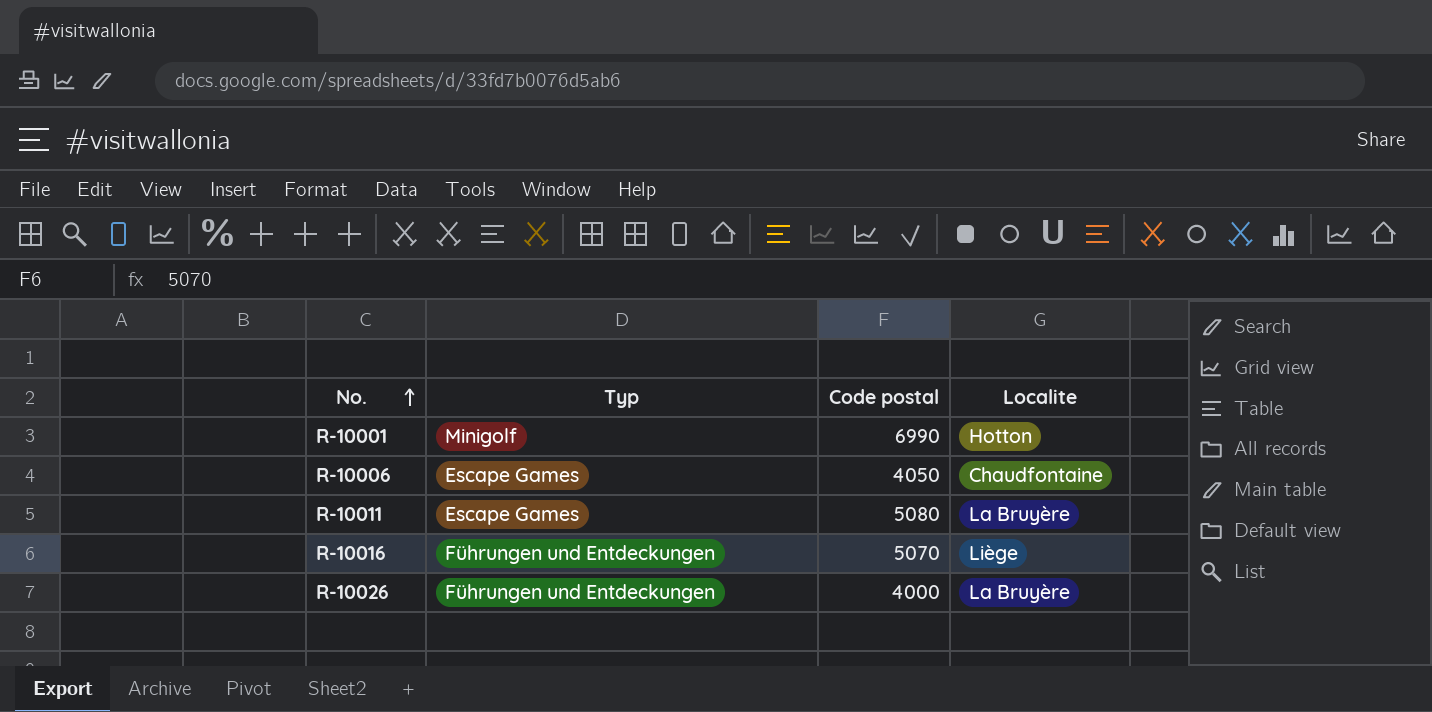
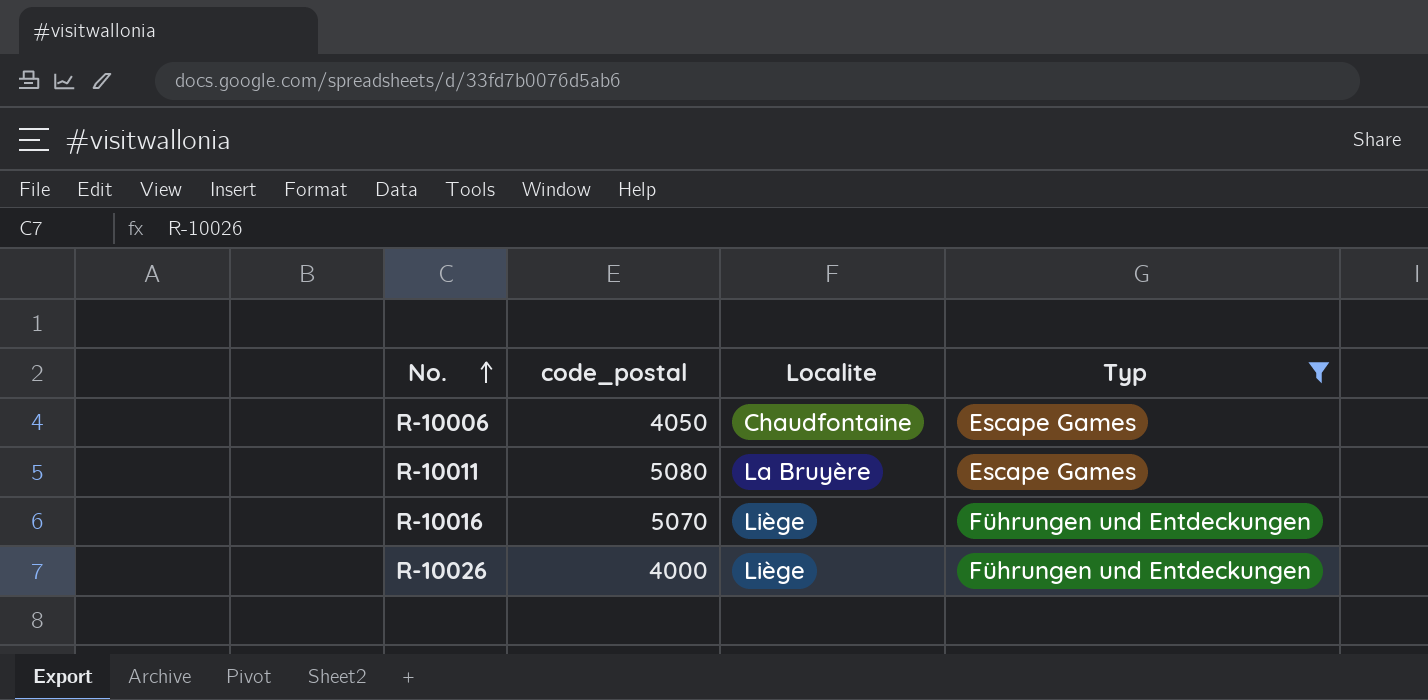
filter: none -> Typ != Minigolf
column name: Code postal -> code_postal
column Typ | position: 2 -> 4
R-10026 | Localite: La Bruyère -> Liège

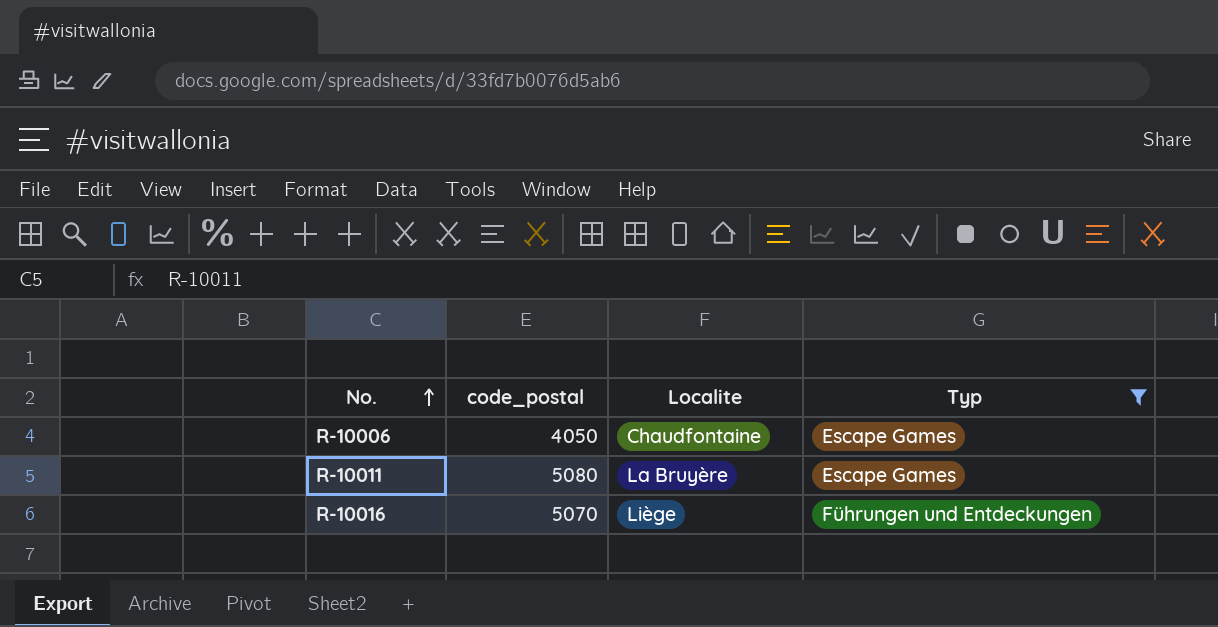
row R-10026: 4000 | Liège | Führungen und Entdeckungen -> none

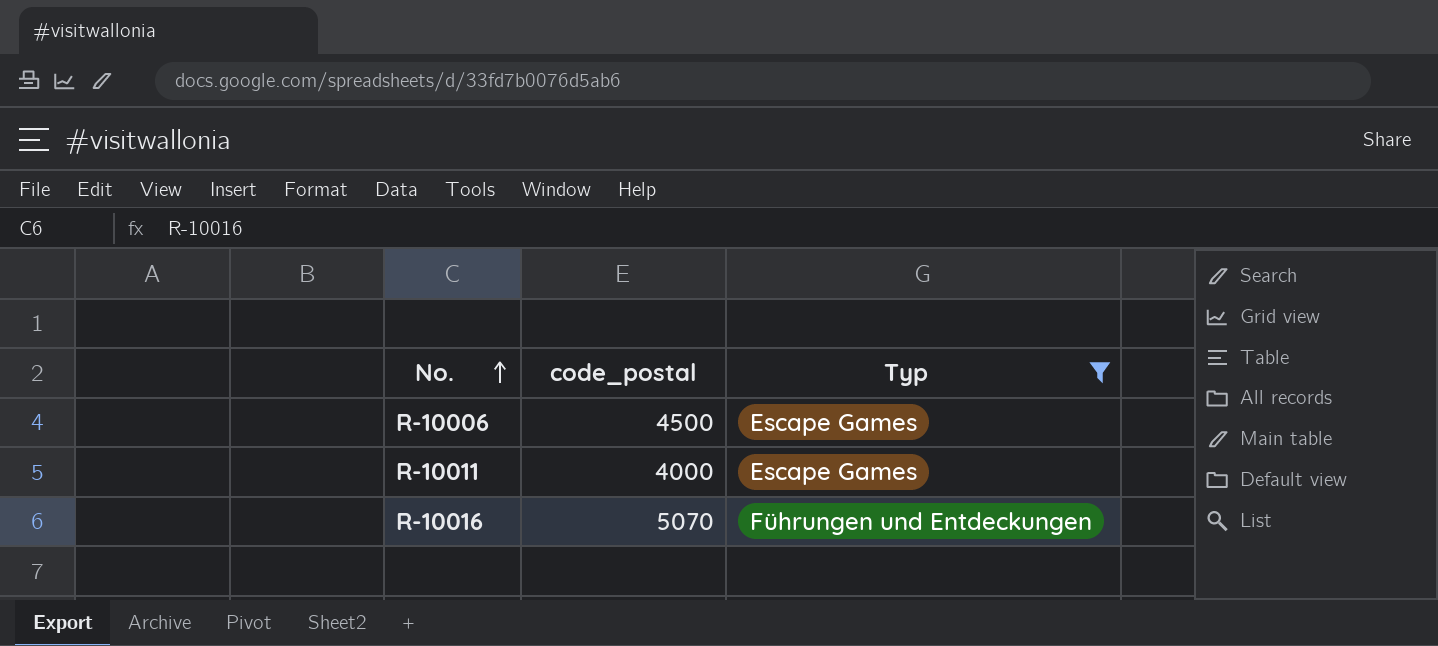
column Localite | position: 3 -> none
R-10006 | code_postal: 4050 -> 4500
R-10011 | code_postal: 5080 -> 4000

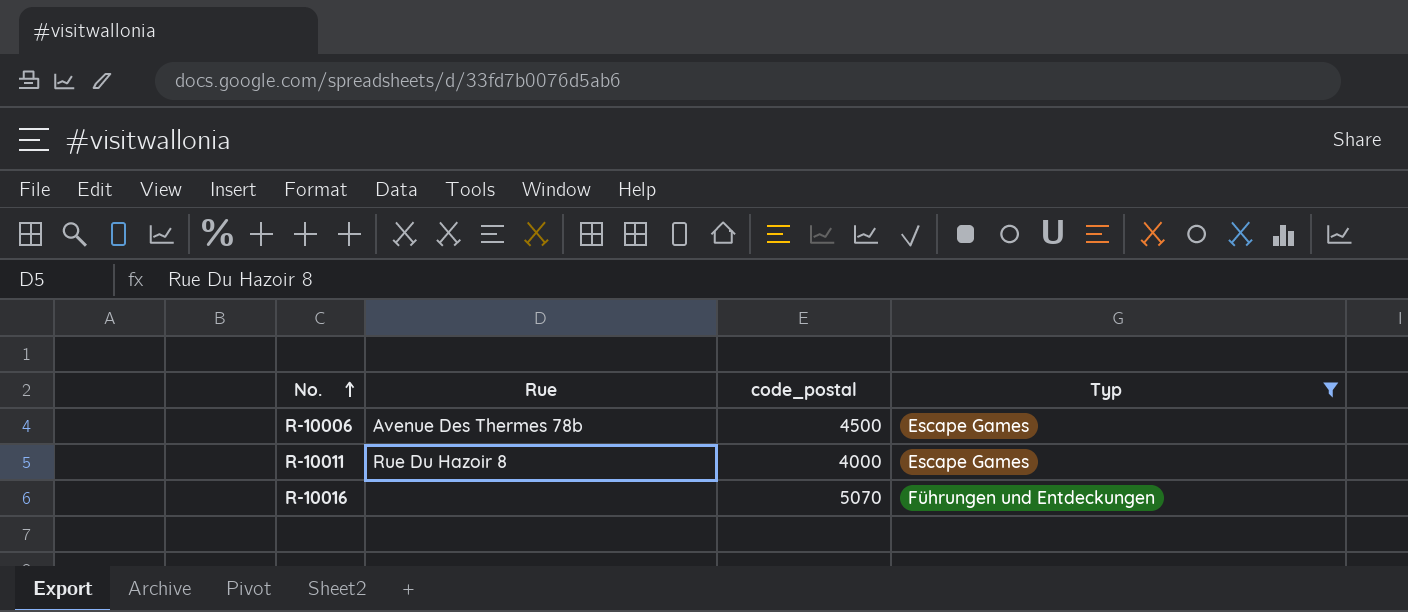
column Rue | position: none -> 2

